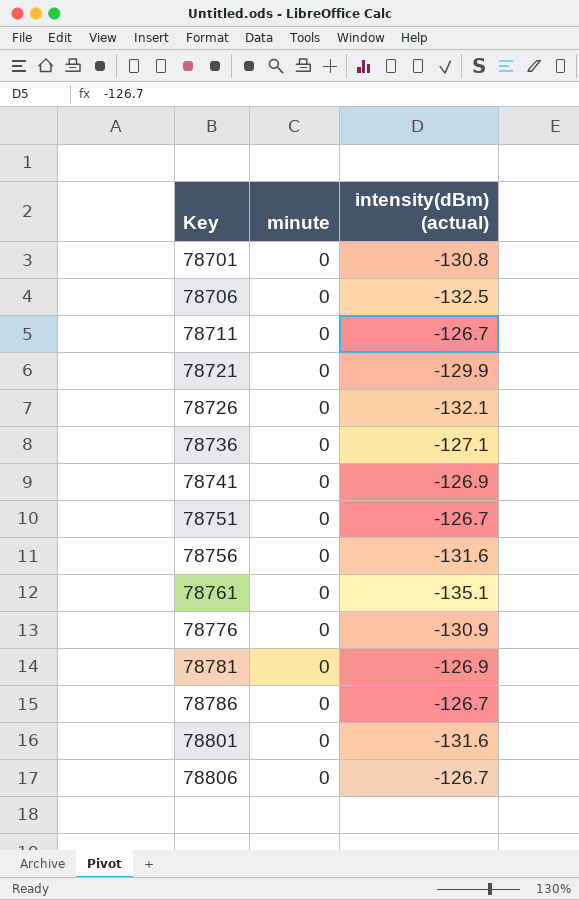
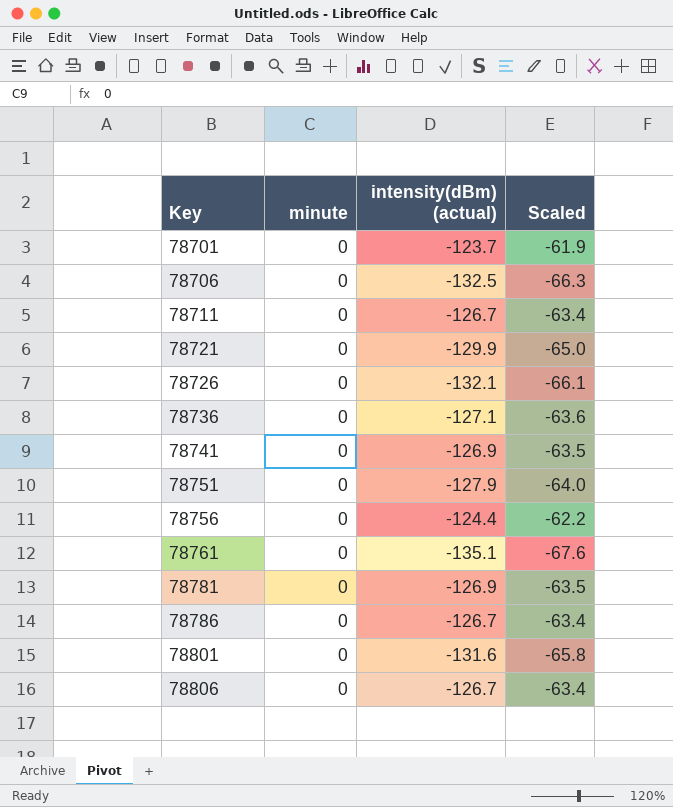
column Scaled | formula: none -> [intensity(dBm) (actual)] * 0.5
row 78776: 0 | -130.9 -> none
78701 | intensity(dBm) (actual): -130.8 -> -123.7
78751 | intensity(dBm) (actual): -126.7 -> -127.9
78756 | intensity(dBm) (actual): -131.6 -> -124.4

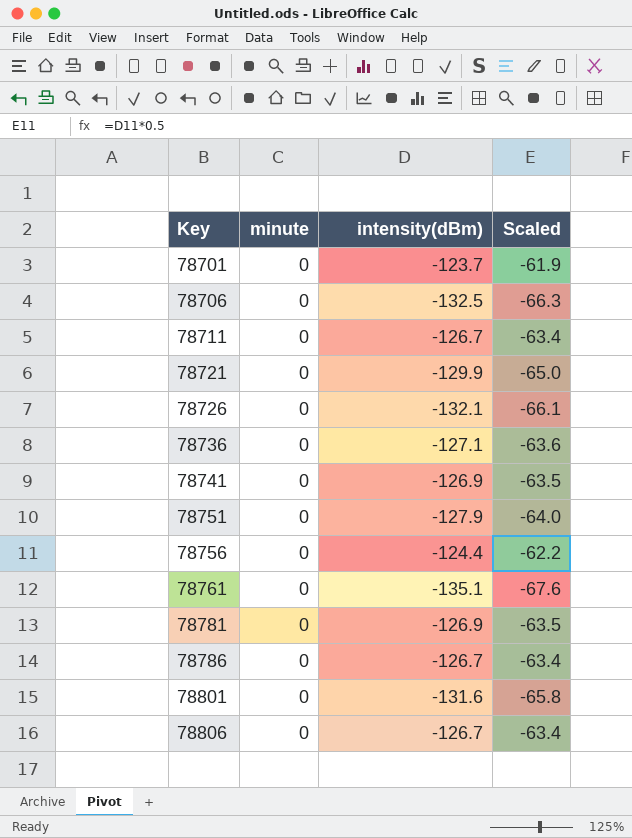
column name: intensity(dBm) (actual) -> intensity(dBm)

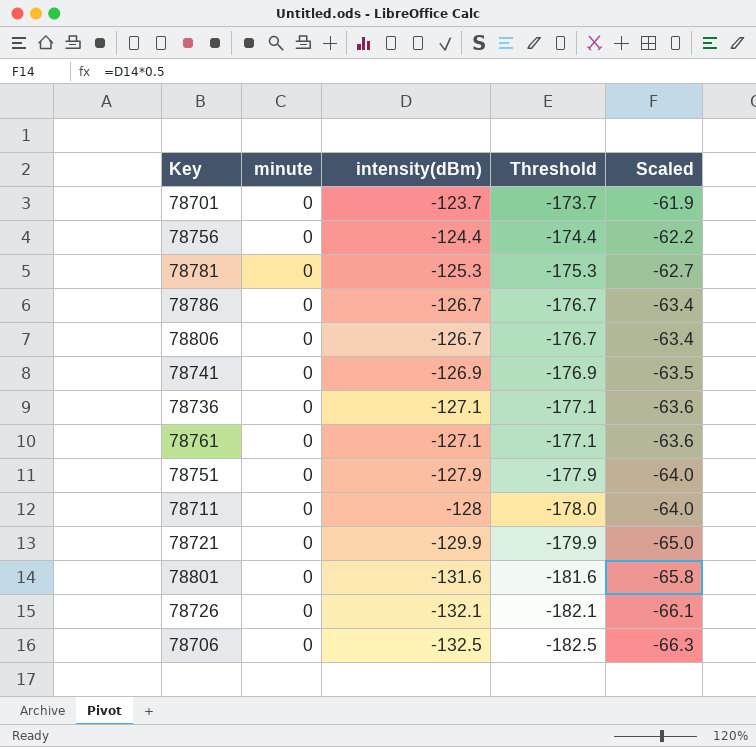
row order: Key ascending -> intensity(dBm) descending
column Threshold | formula: none -> [intensity(dBm)] - 50
78781 | intensity(dBm): -126.9 -> -125.3
78781 | Scaled: -63.5 -> -62.7
78761 | intensity(dBm): -135.1 -> -127.1
78761 | Scaled: -67.6 -> -63.6
78711 | intensity(dBm): -126.7 -> -128
78711 | Scaled: -63.4 -> -64.0

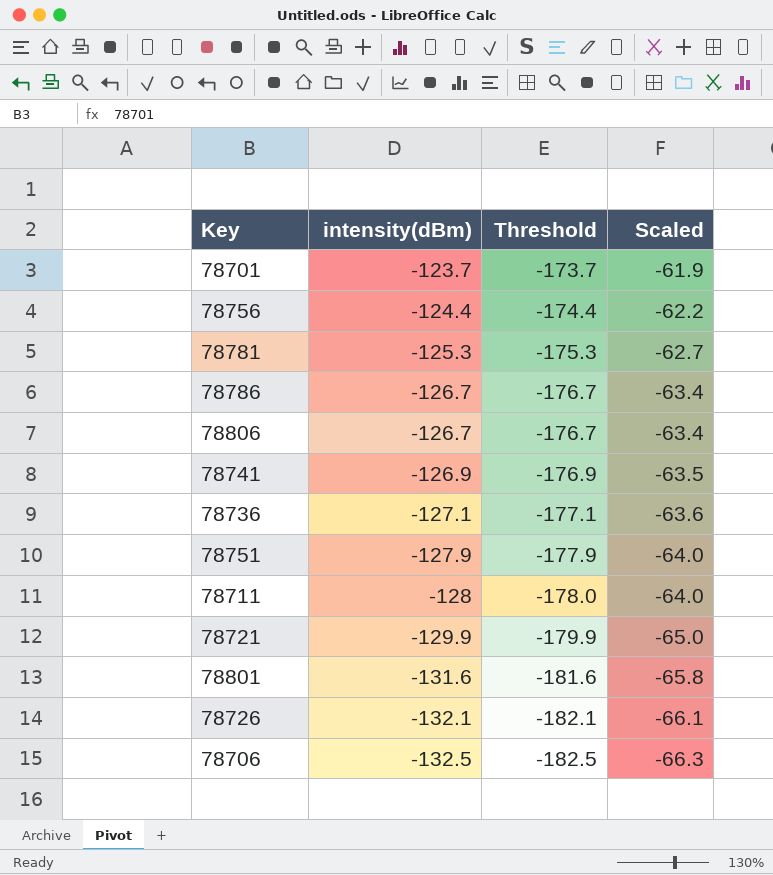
column minute | position: 2 -> none
row 78761: 0 | -127.1 | -177.1 | -63.6 -> none

